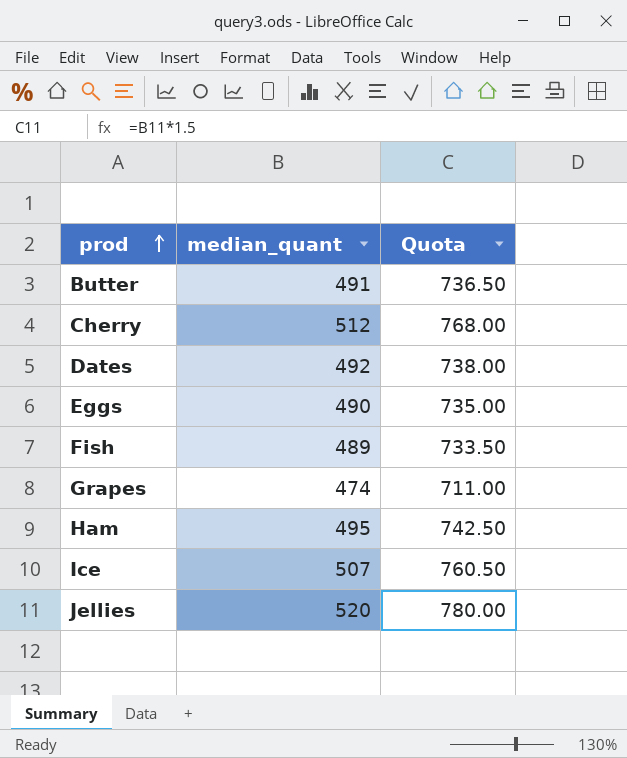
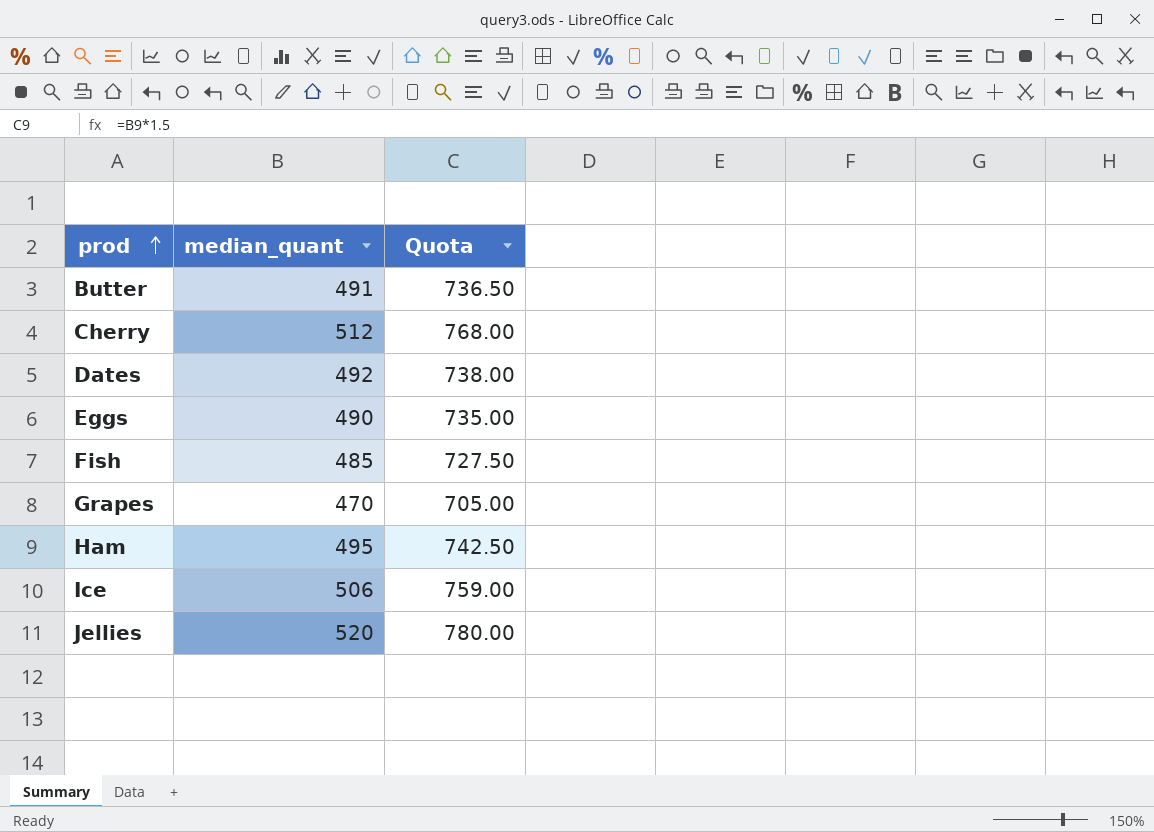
Fish | median_quant: 489 -> 485
Fish | Quota: 733.50 -> 727.50
Grapes | median_quant: 474 -> 470
Grapes | Quota: 711.00 -> 705.00
Ice | median_quant: 507 -> 506
Ice | Quota: 760.50 -> 759.00

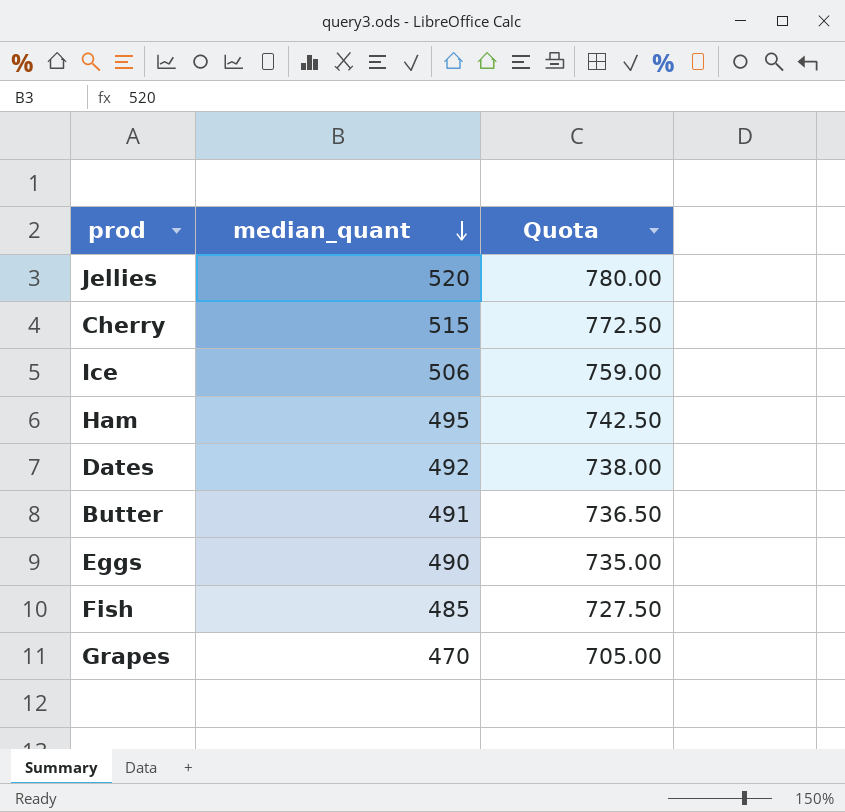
row order: prod ascending -> median_quant descending
Cherry | median_quant: 512 -> 515
Cherry | Quota: 768.00 -> 772.50

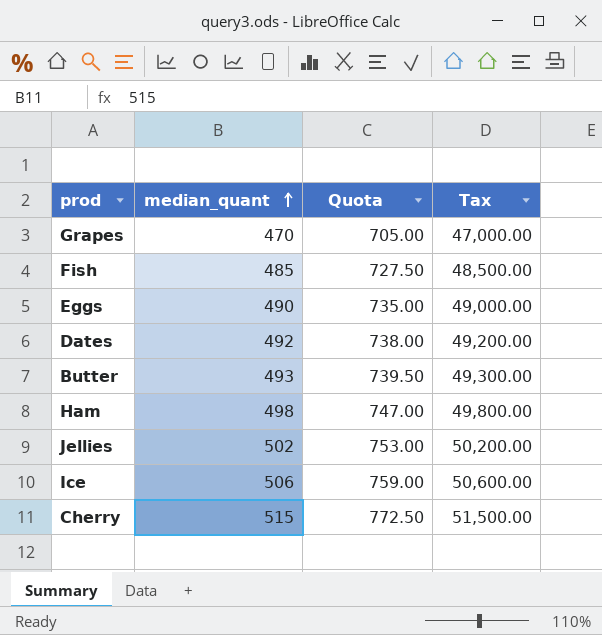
row order: median_quant descending -> median_quant ascending
column Tax | formula: none -> [median_quant] * 100
Butter | median_quant: 491 -> 493
Butter | Quota: 736.50 -> 739.50
Ham | median_quant: 495 -> 498
Ham | Quota: 742.50 -> 747.00
Jellies | median_quant: 520 -> 502
Jellies | Quota: 780.00 -> 753.00

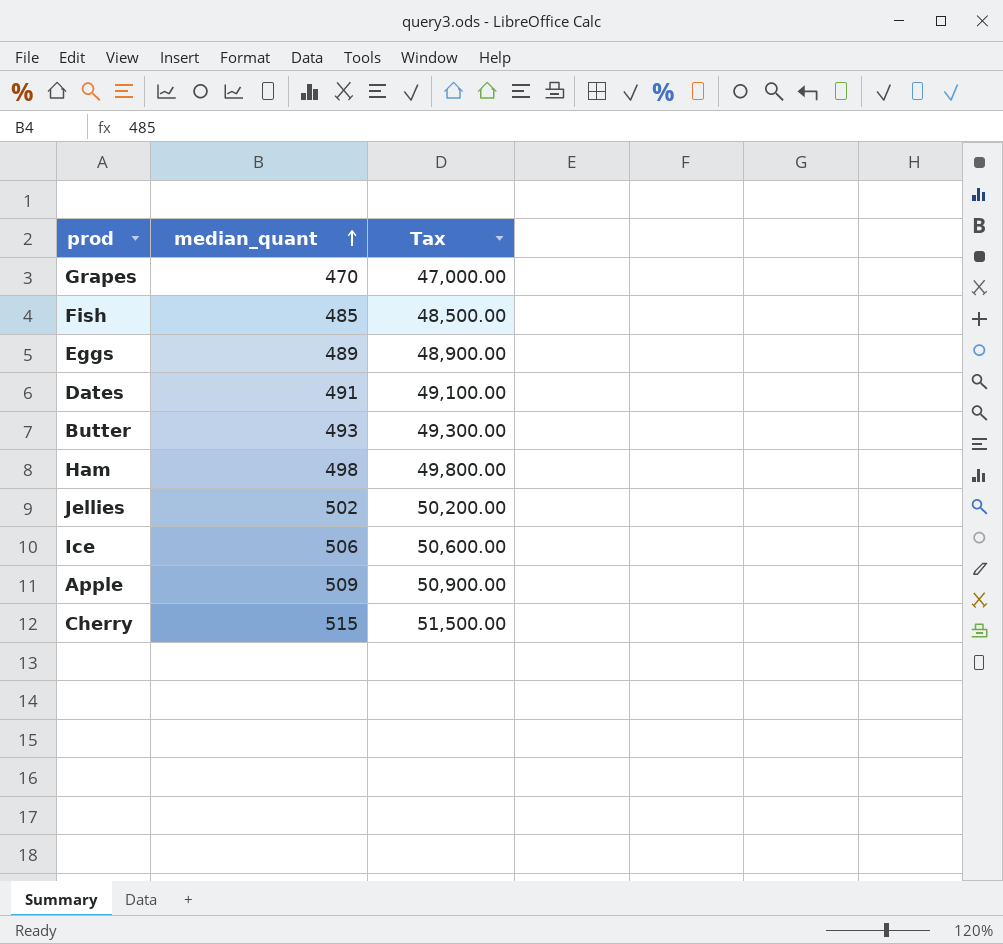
column Quota | formula: [median_quant] * 1.5 -> none
Eggs | median_quant: 490 -> 489
Eggs | Tax: 49,000.00 -> 48,900.00
Dates | median_quant: 492 -> 491
Dates | Tax: 49,200.00 -> 49,100.00
row Apple: none -> 509 | 50,900.00

